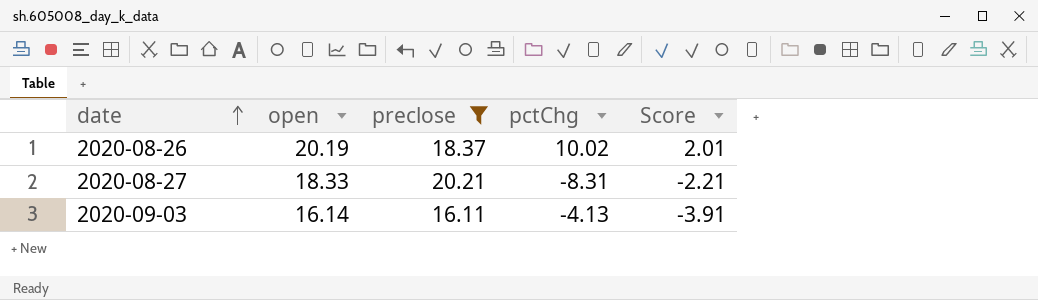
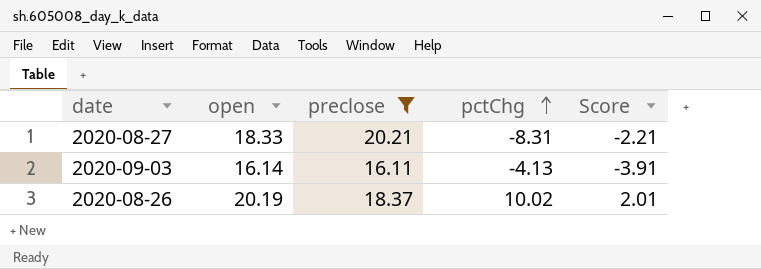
row order: date ascending -> pctChg ascending

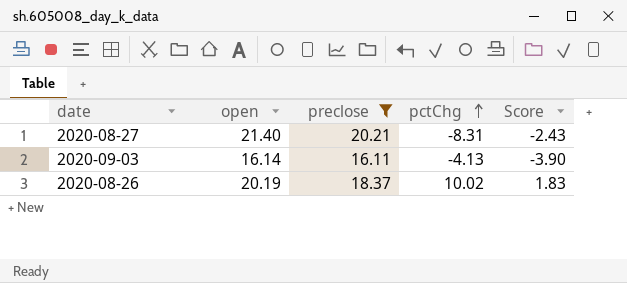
column Score | formula: [open] / [pctChg] -> [preclose] / [pctChg]
2020-08-27 | open: 18.33 -> 21.40

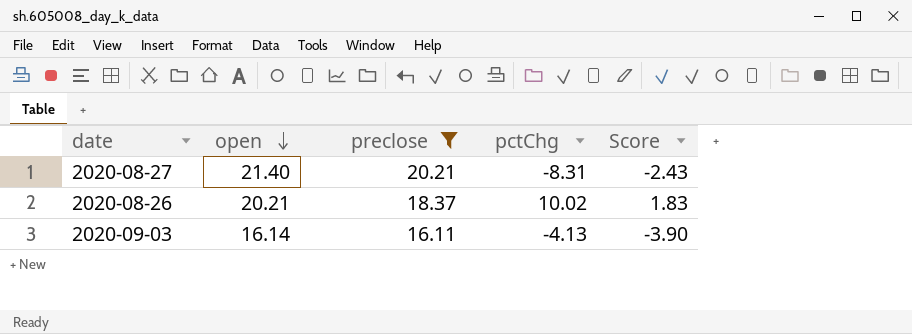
row order: pctChg ascending -> open descending
2020-08-26 | open: 20.19 -> 20.21

